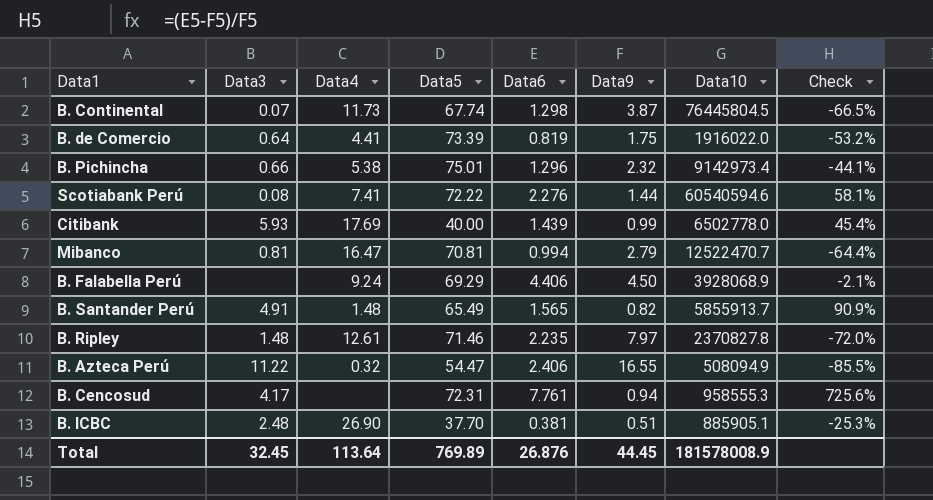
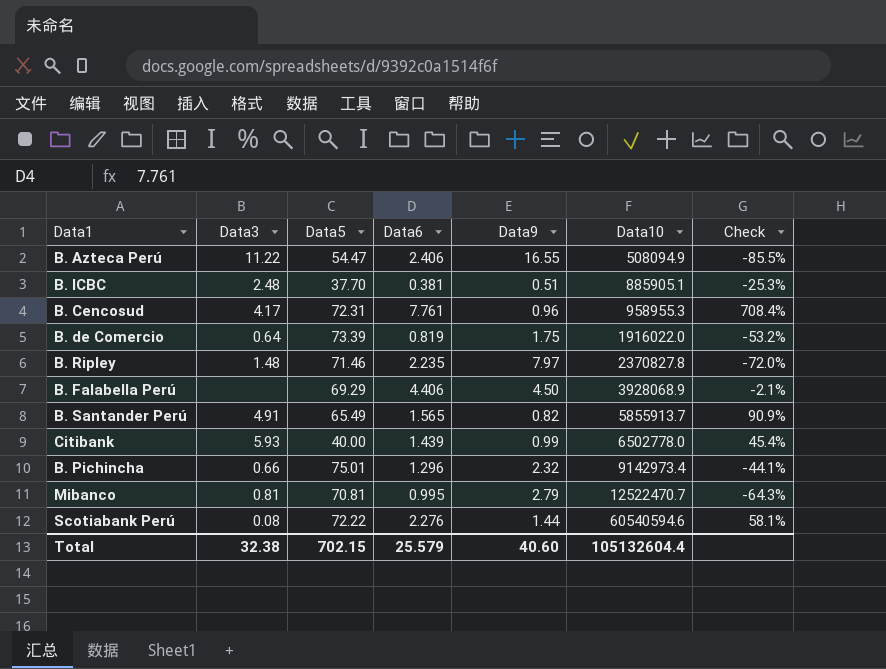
row order: none -> Data10 ascending
column Data4 | position: 3 -> none
row B. Continental: 0.07 | 11.73 | 67.74 | 1.298 | 3.87 | 76445804.5 | -66.5% -> none
B. Cencosud | Data9: 0.94 -> 0.96
B. Cencosud | Data10: 958555.3 -> 958955.3
B. Cencosud | Check: 725.6% -> 708.4%
Mibanco | Data6: 0.994 -> 0.995
Mibanco | Check: -64.4% -> -64.3%
Total | Data3: 32.45 -> 32.38
Total | Data5: 769.89 -> 702.15
Total | Data6: 26.876 -> 25.579
Total | Data9: 44.45 -> 40.60
Total | Data10: 181578008.9 -> 105132604.4

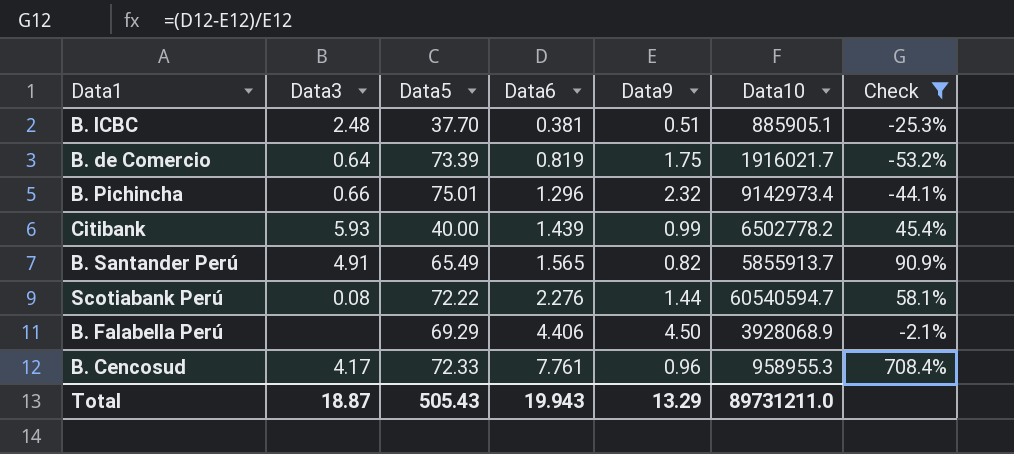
filter: none -> Check >= -53.2%
row order: Data10 ascending -> Data6 ascending
B. de Comercio | Data10: 1916022.0 -> 1916021.7
Citibank | Data10: 6502778.0 -> 6502778.2
Scotiabank Perú | Data10: 60540594.6 -> 60540594.7
B. Cencosud | Data5: 72.31 -> 72.33
Total | Data3: 32.38 -> 18.87
Total | Data5: 702.15 -> 505.43
Total | Data6: 25.579 -> 19.943
Total | Data9: 40.60 -> 13.29
Total | Data10: 105132604.4 -> 89731211.0

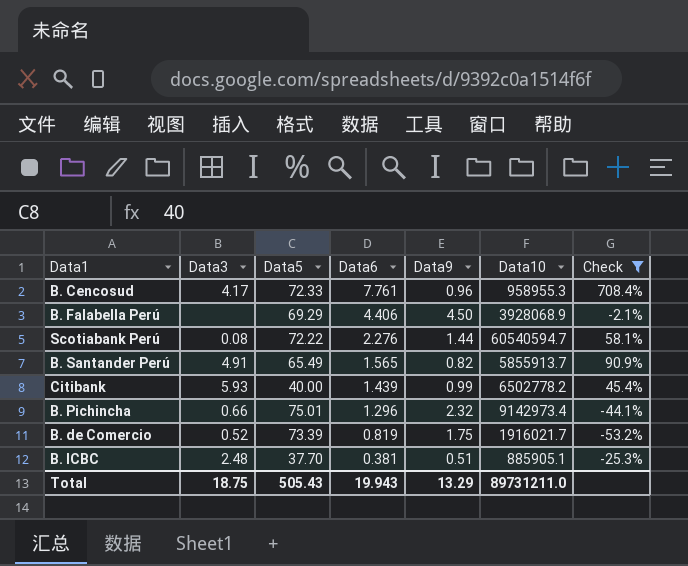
row order: Data6 ascending -> Data6 descending
B. de Comercio | Data3: 0.64 -> 0.52
Total | Data3: 18.87 -> 18.75

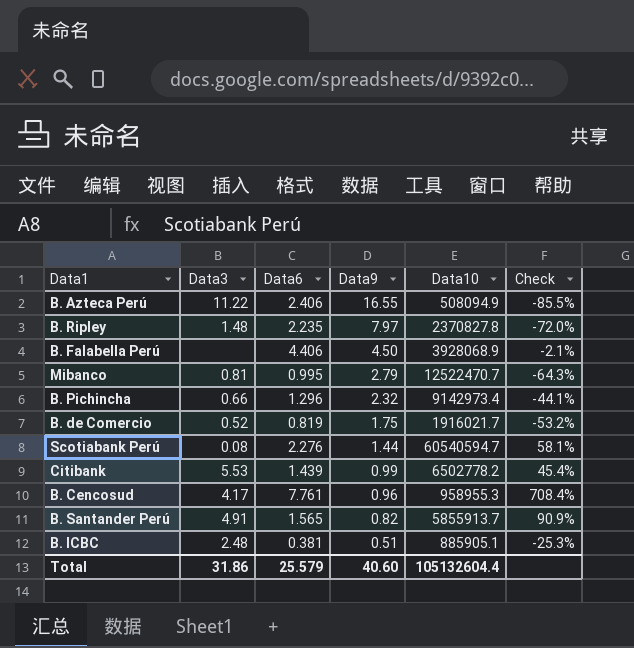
filter: Check >= -53.2% -> none
row order: Data6 descending -> Data9 descending
column Data5 | position: 3 -> none
Citibank | Data3: 5.93 -> 5.53
Total | Data3: 18.75 -> 31.86
Total | Data6: 19.943 -> 25.579
Total | Data9: 13.29 -> 40.60
Total | Data10: 89731211.0 -> 105132604.4

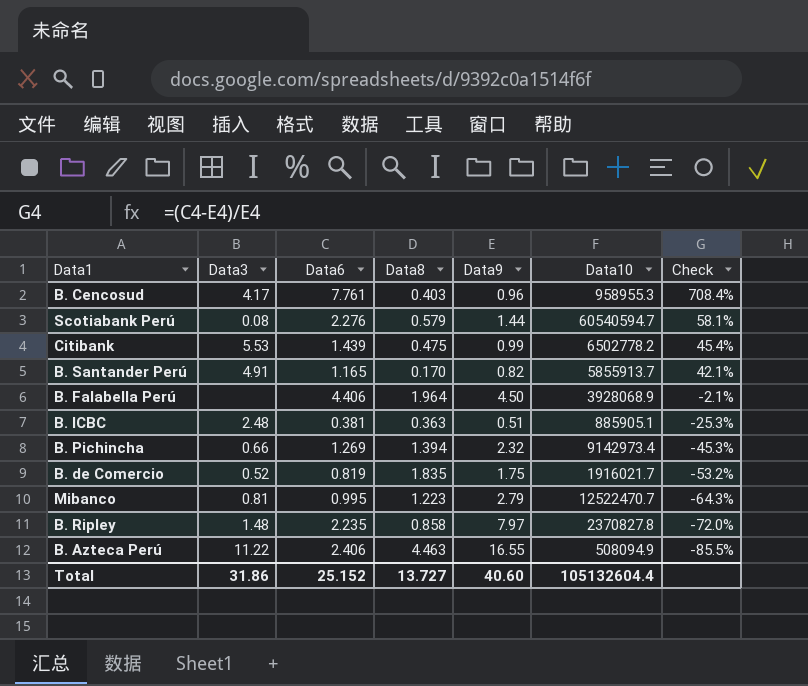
row order: Data9 descending -> Check descending
column Data8 | position: none -> 4
B. Santander Perú | Data6: 1.565 -> 1.165
B. Santander Perú | Check: 90.9% -> 42.1%
B. Pichincha | Data6: 1.296 -> 1.269
B. Pichincha | Check: -44.1% -> -45.3%
Total | Data6: 25.579 -> 25.152

